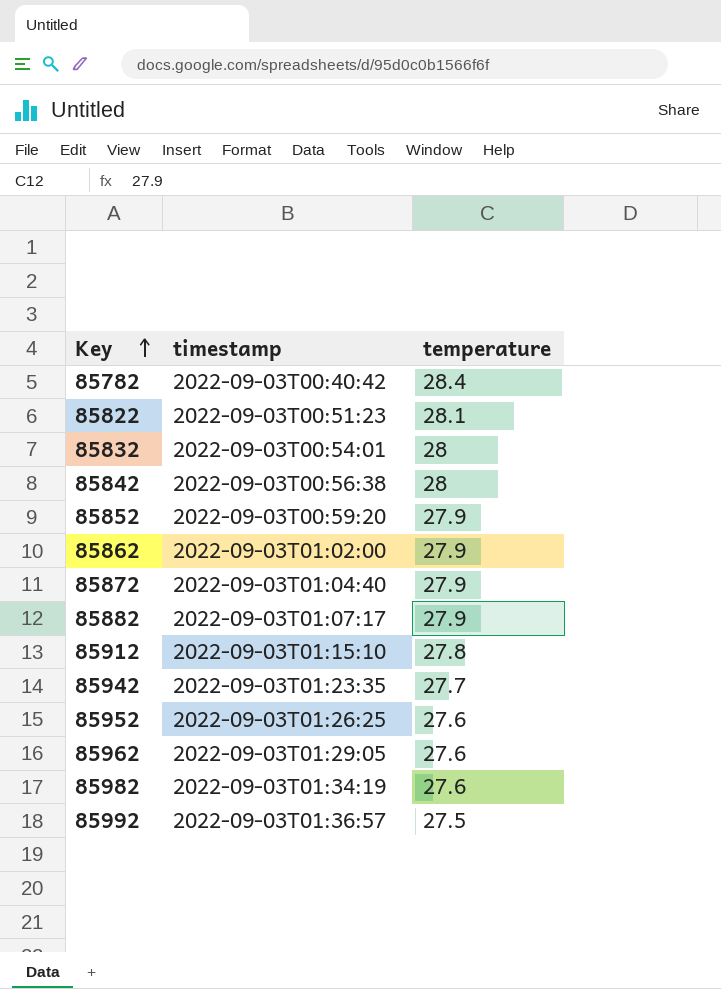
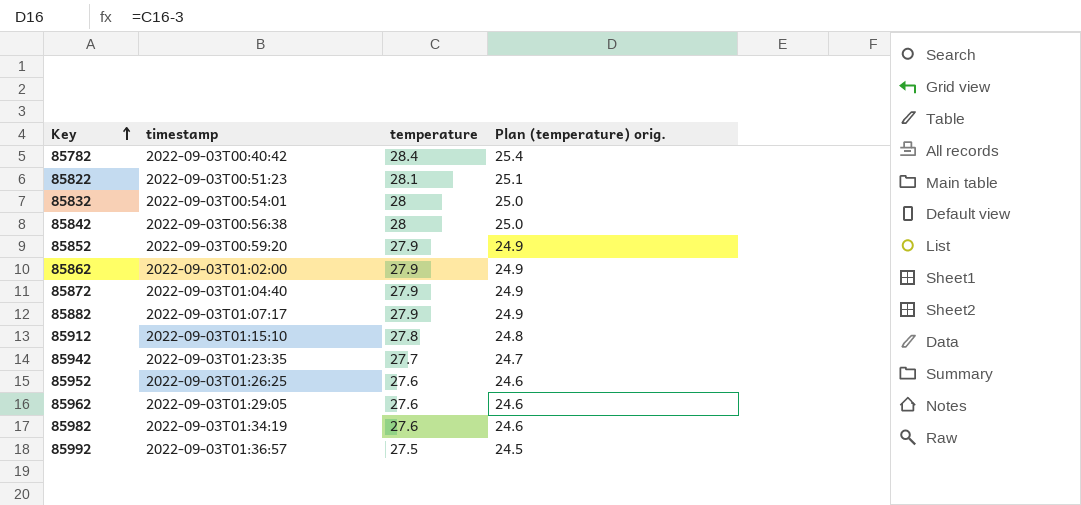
column Plan (temperature) orig. | formula: none -> [temperature] - 3

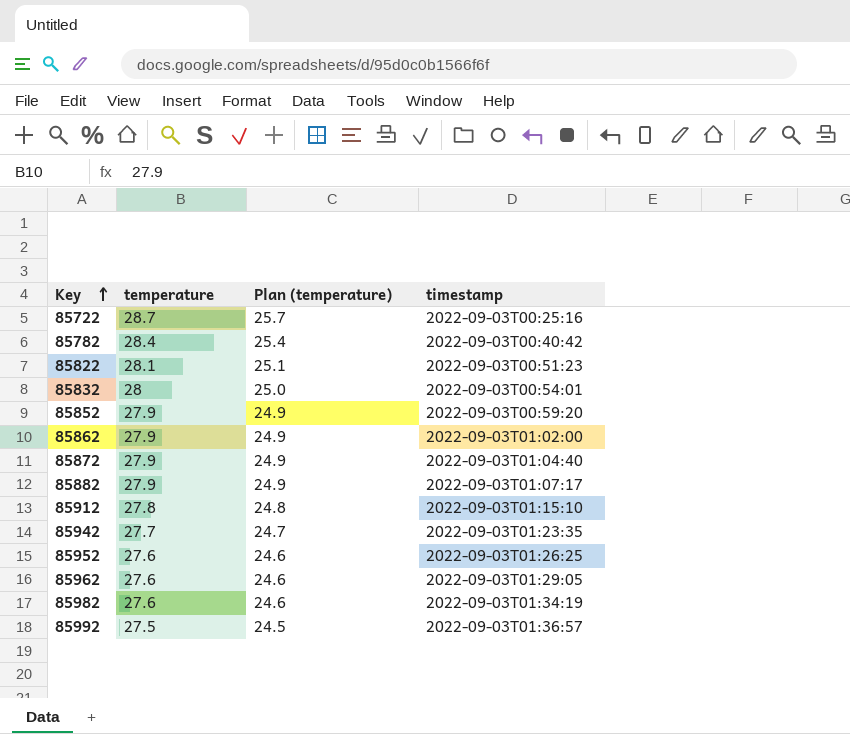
column name: Plan (temperature) orig. -> Plan (temperature)
column timestamp | position: 2 -> 4
row 85842: 2022-09-03T00:56:38 | 28 | 25.0 -> none
row 85722: none -> 28.7 | 25.7 | 2022-09-03T00:25:16

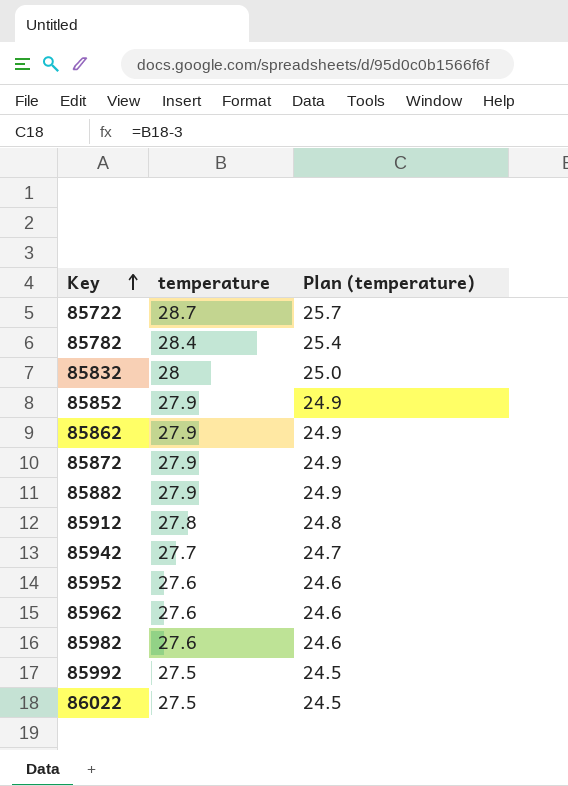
column timestamp | position: 4 -> none
row 85822: 28.1 | 25.1 | 2022-09-03T00:51:23 -> none
row 86022: none -> 27.5 | 24.5

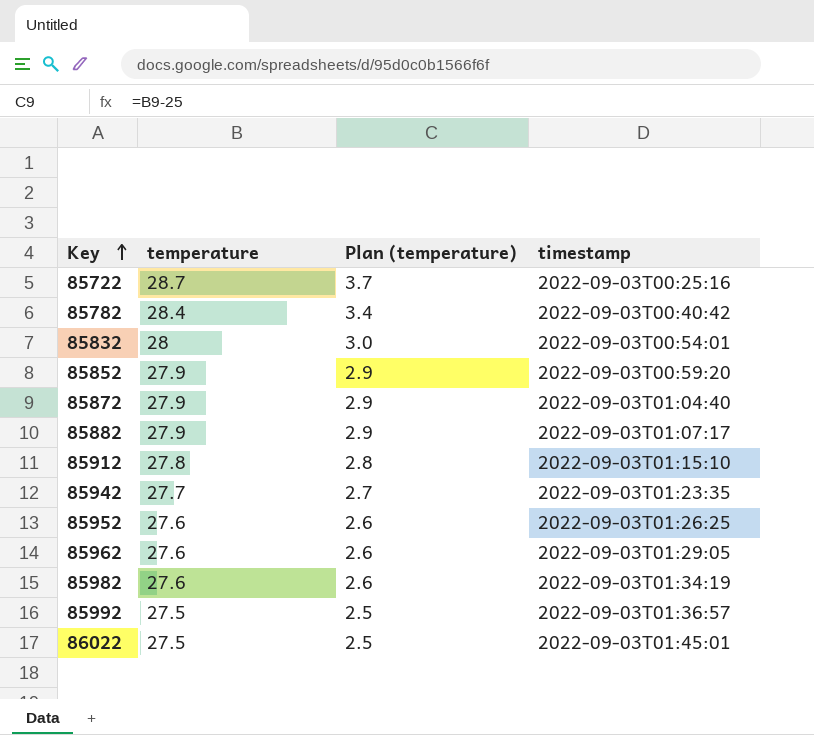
column Plan (temperature) | formula: [temperature] - 3 -> [temperature] - 25
column timestamp | position: none -> 4
row 85862: 27.9 | 24.9 -> none

